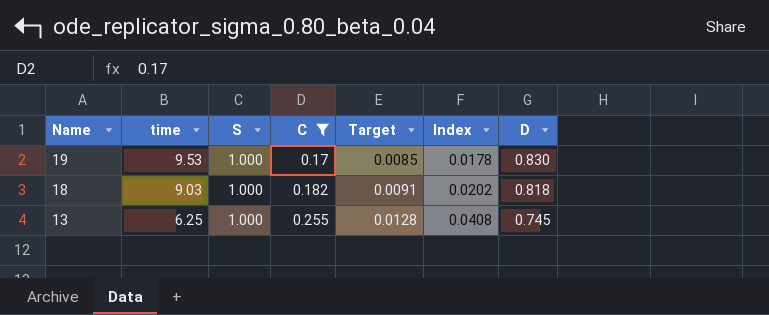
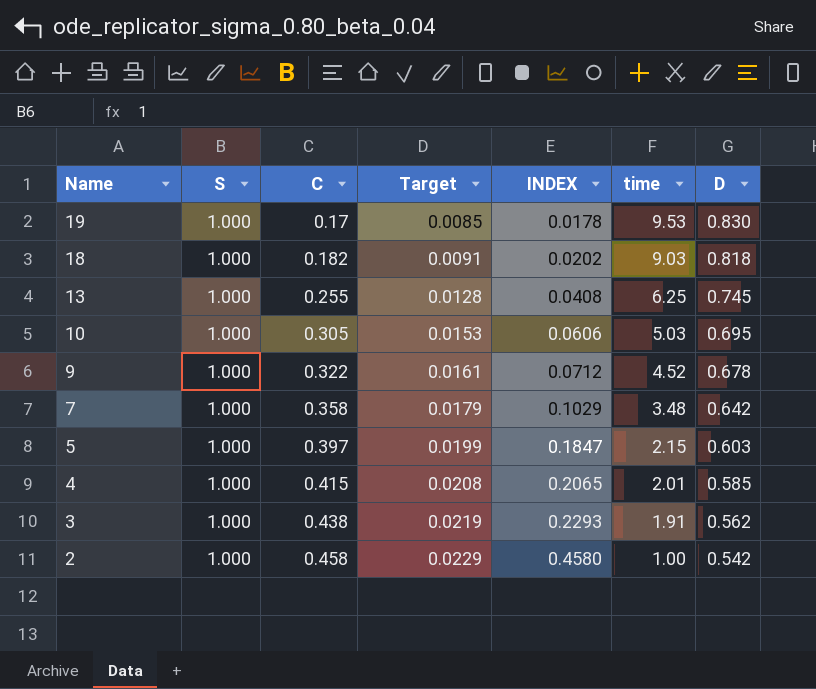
filter: C <= 0.255 -> none
column name: Index -> INDEX
column time | position: 2 -> 6

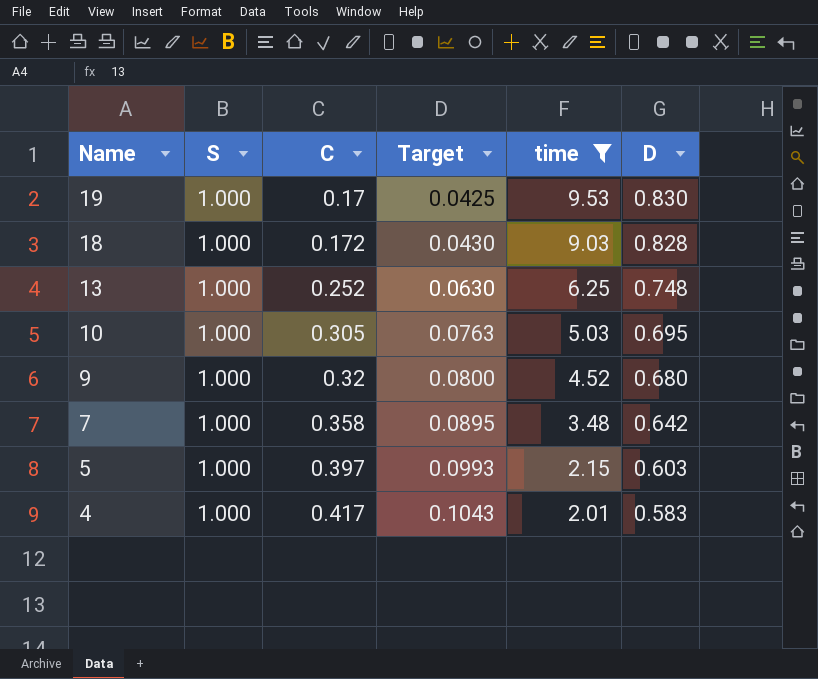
filter: none -> time >= 2.01
column INDEX | formula: [C] / [time] -> none
column Target | formula: [C] * 0.05 -> [C] * 0.25
18 | C: 0.182 -> 0.172
18 | D: 0.818 -> 0.828
13 | C: 0.255 -> 0.252
13 | D: 0.745 -> 0.748
9 | C: 0.322 -> 0.32
9 | D: 0.678 -> 0.680
4 | C: 0.415 -> 0.417
4 | D: 0.585 -> 0.583

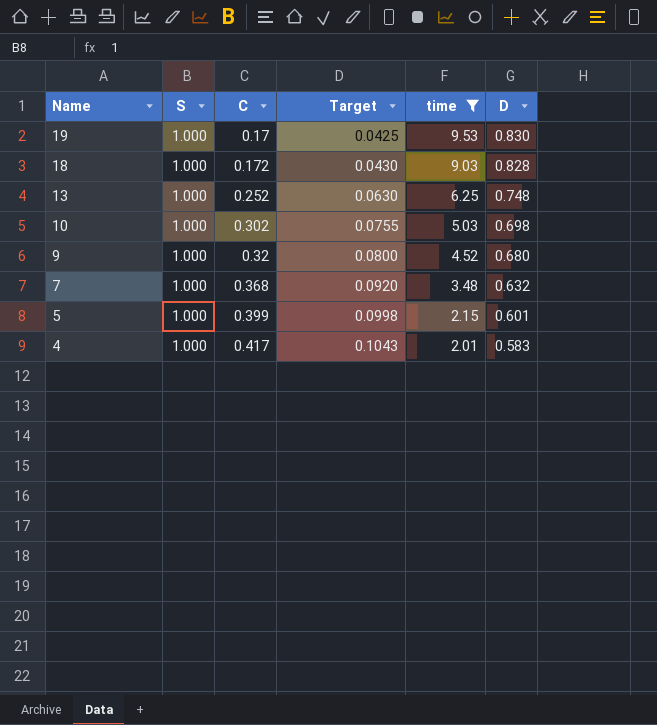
10 | C: 0.305 -> 0.302
10 | Target: 0.0763 -> 0.0755
10 | D: 0.695 -> 0.698
7 | C: 0.358 -> 0.368
7 | Target: 0.0895 -> 0.0920
7 | D: 0.642 -> 0.632
5 | C: 0.397 -> 0.399
5 | Target: 0.0993 -> 0.0998
5 | D: 0.603 -> 0.601

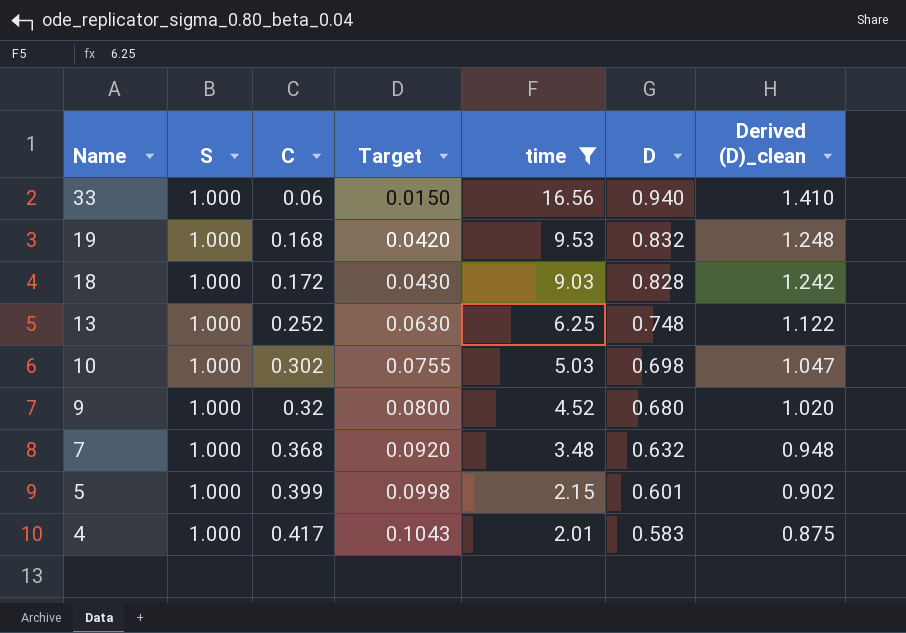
column Derived (D)_clean | formula: none -> [D] * 1.5
row 33: none -> 1.000 | 0.06 | 0.0150 | 16.56 | 0.940 | 1.410
19 | C: 0.17 -> 0.168
19 | Target: 0.0425 -> 0.0420
19 | D: 0.830 -> 0.832

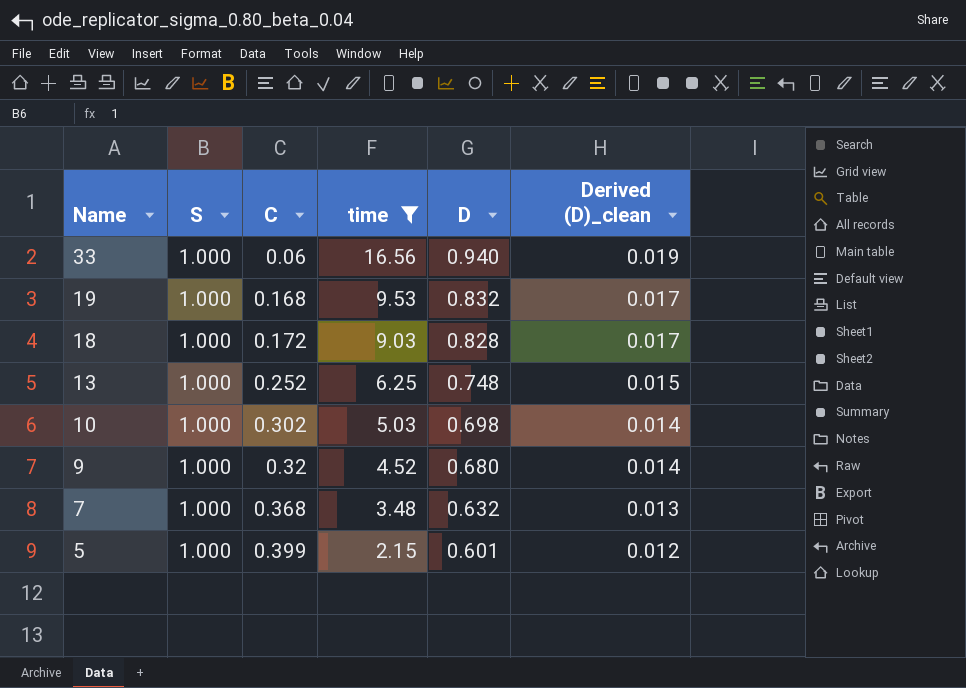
column Target | formula: [C] * 0.25 -> none
column Derived (D)_clean | formula: [D] * 1.5 -> [D] * 0.02
row 4: 1.000 | 0.417 | 0.1043 | 2.01 | 0.583 | 0.875 -> none

